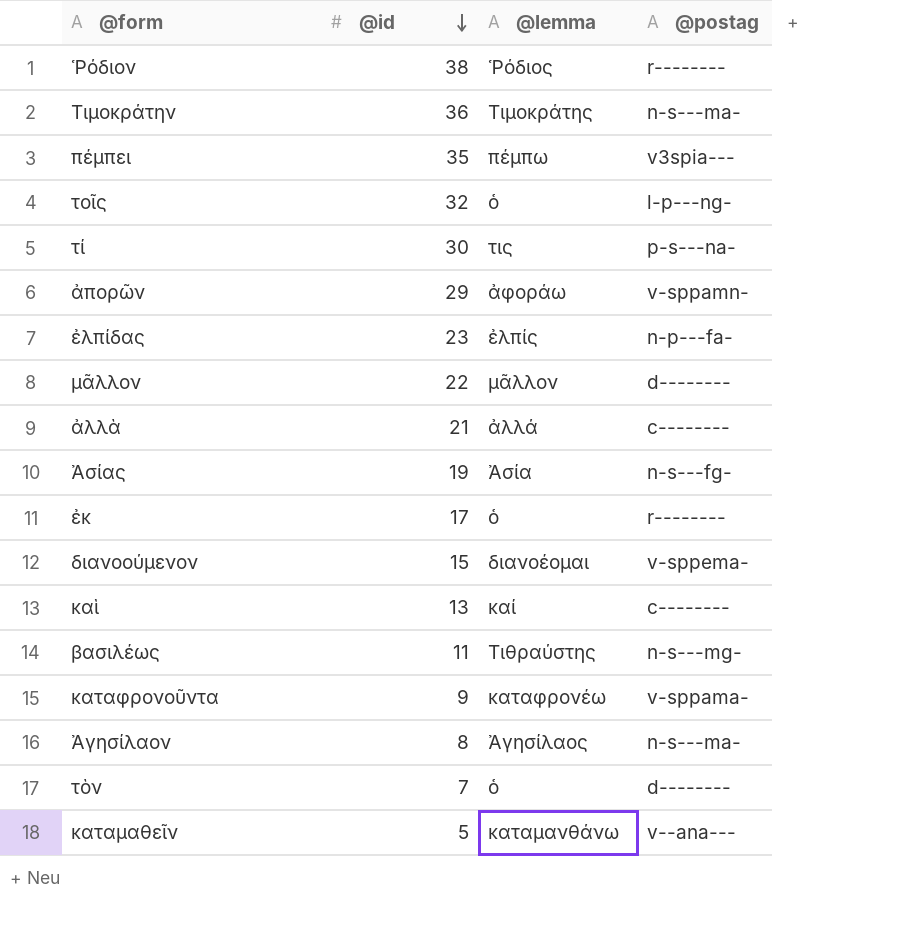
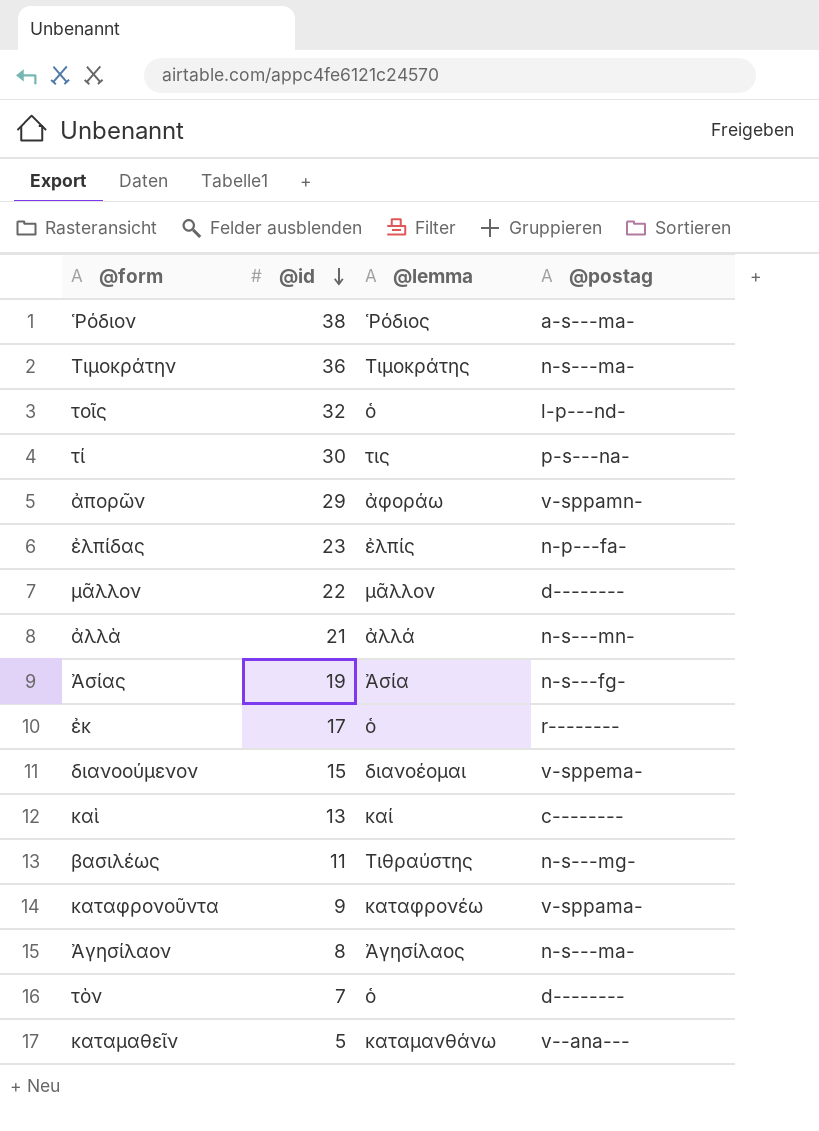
row πέμπει: 35 | πέμπω | v3spia--- -> none
Ῥόδιον | @postag: r-------- -> a-s---ma-
τοῖς | @postag: l-p---ng- -> l-p---nd-
ἀλλὰ | @postag: c-------- -> n-s---mn-

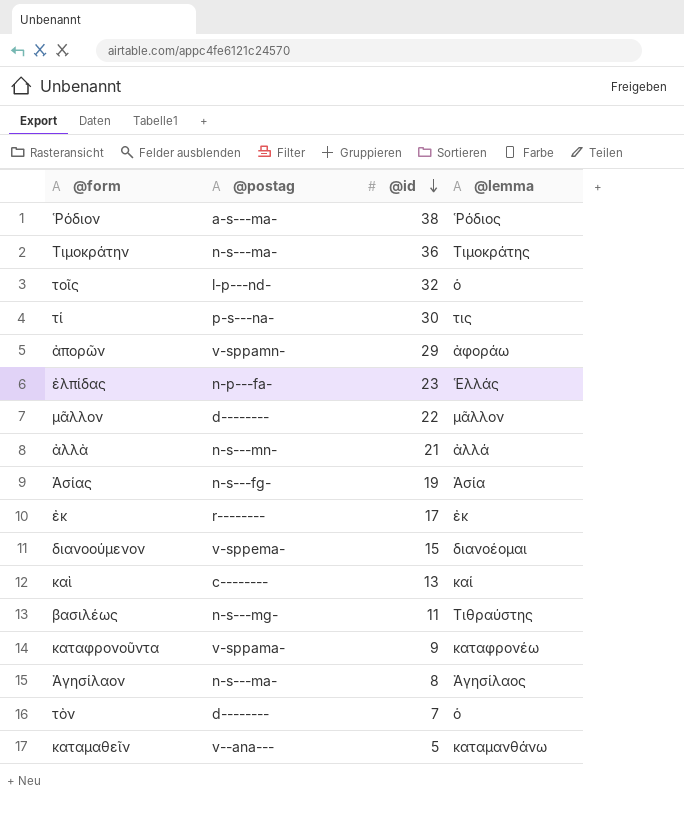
column @postag | position: 4 -> 2
ἐλπίδας | @lemma: ἐλπίς -> Ἑλλάς
ἐκ | @lemma: ὁ -> ἐκ

